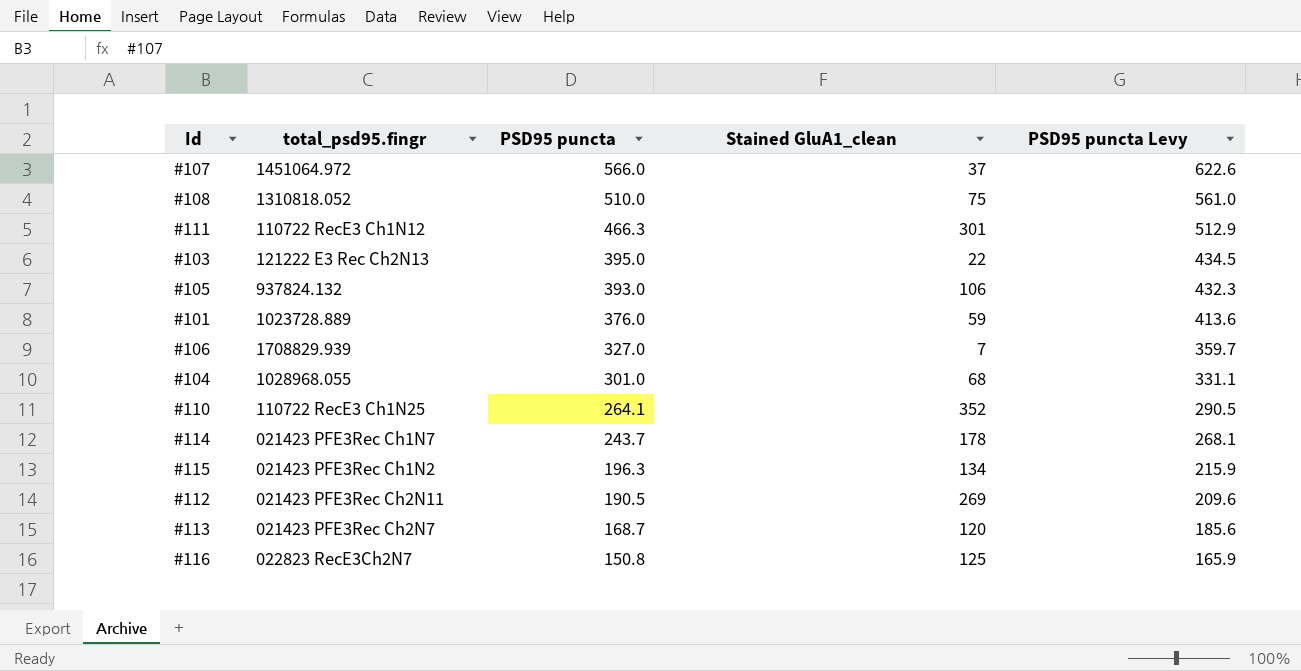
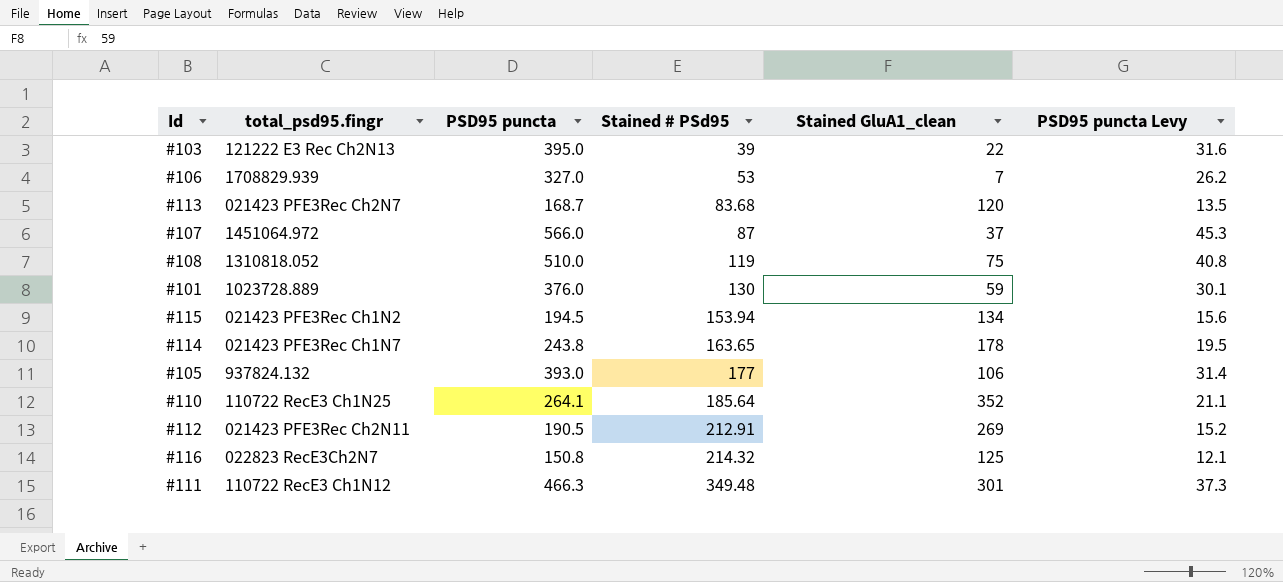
row order: PSD95 puncta descending -> Stained # PSd95 ascending
column Stained # PSd95 | position: none -> 4
column PSD95 puncta Levy | formula: [PSD95 puncta] * 1.1 -> [PSD95 puncta] * 0.08
row #104: 1028968.055 | 301.0 | 68 | 331.1 -> none
#115 | PSD95 puncta: 196.3 -> 194.5
#114 | PSD95 puncta: 243.7 -> 243.8

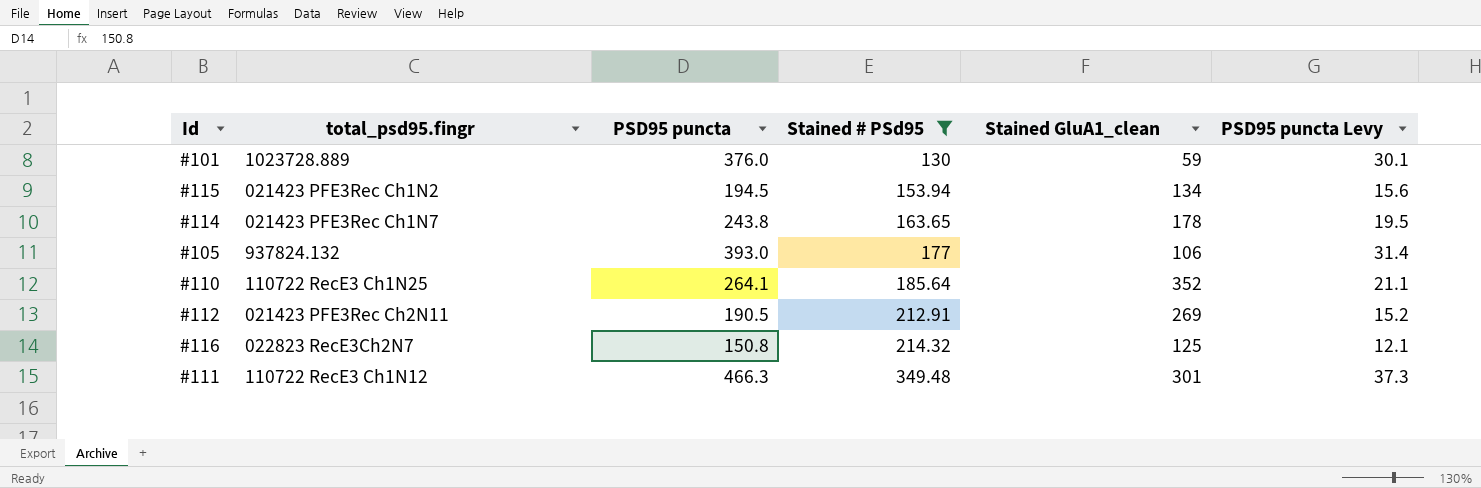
filter: none -> Stained # PSd95 >= 130

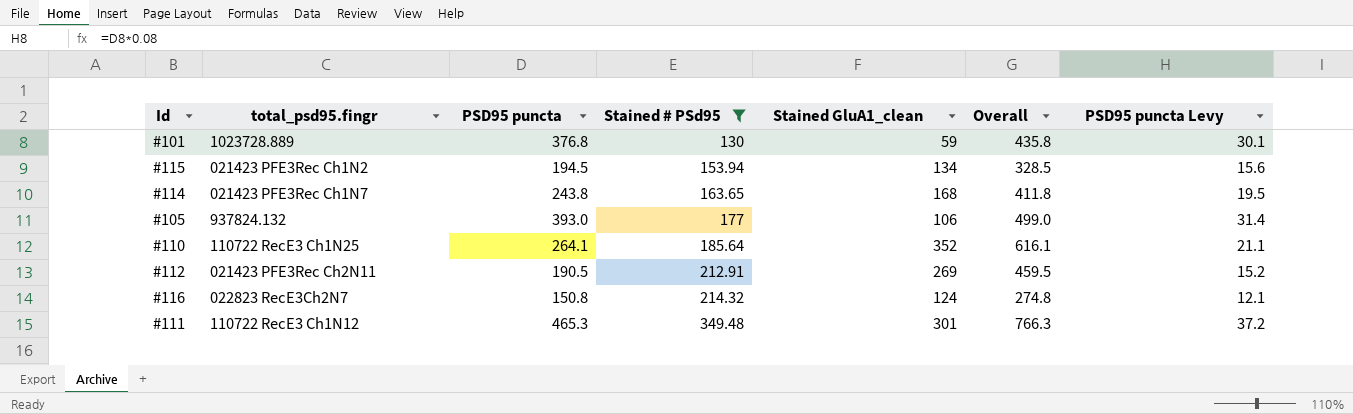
column Overall | formula: none -> [PSD95 puncta] + [Stained GluA1_clean]
#101 | PSD95 puncta: 376.0 -> 376.8
#114 | Stained GluA1_clean: 178 -> 168
#116 | Stained GluA1_clean: 125 -> 124
#111 | PSD95 puncta: 466.3 -> 465.3
#111 | PSD95 puncta Levy: 37.3 -> 37.2

